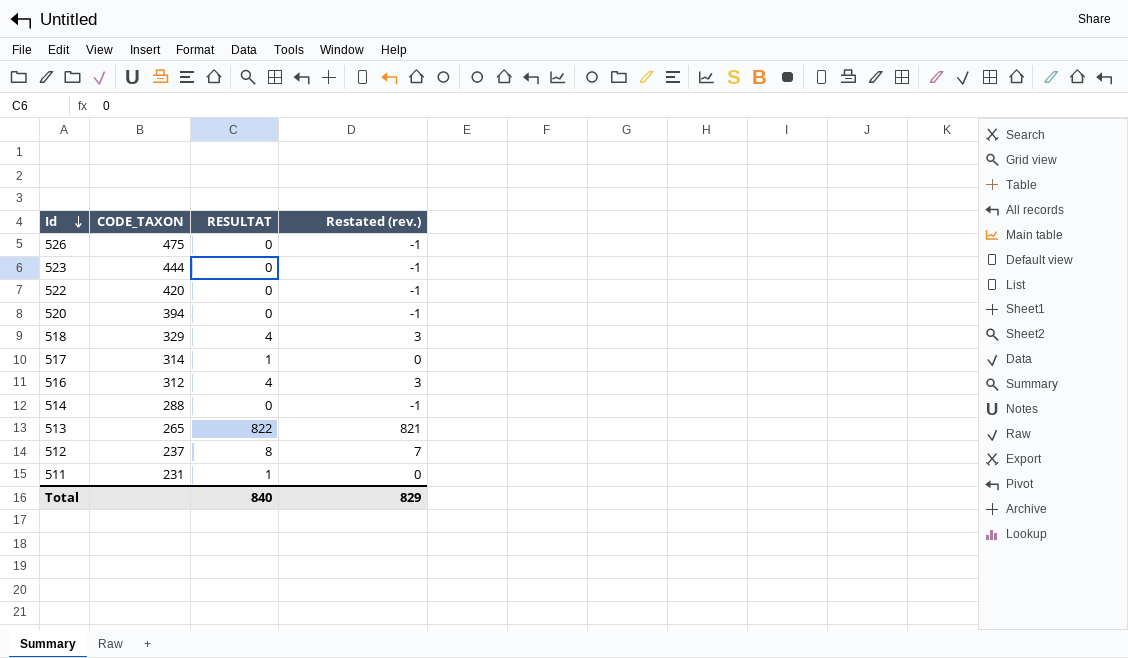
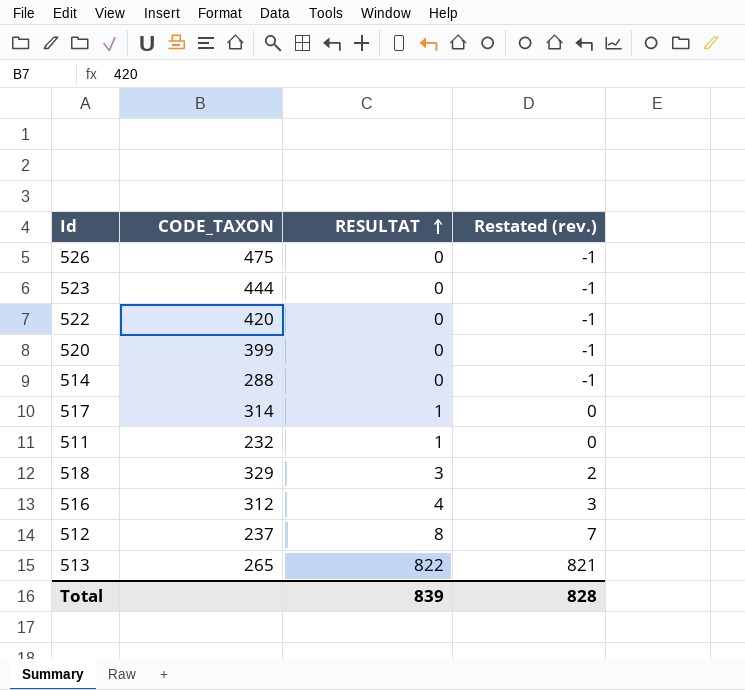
row order: Id descending -> RESULTAT ascending
520 | CODE_TAXON: 394 -> 399
511 | CODE_TAXON: 231 -> 232
518 | RESULTAT: 4 -> 3
518 | Restated (rev.): 3 -> 2
Total | RESULTAT: 840 -> 839
Total | Restated (rev.): 829 -> 828

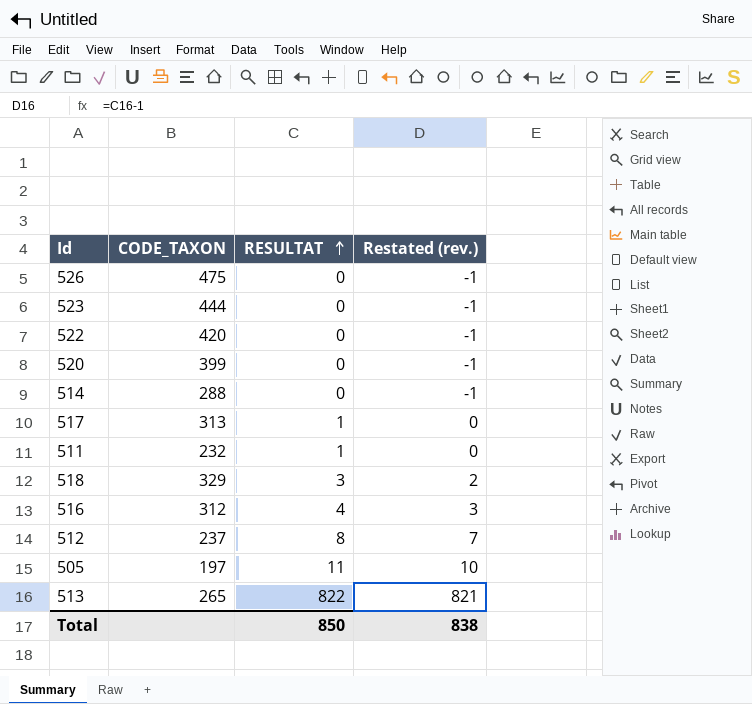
517 | CODE_TAXON: 314 -> 313
row 505: none -> 197 | 11 | 10
Total | RESULTAT: 839 -> 850
Total | Restated (rev.): 828 -> 838

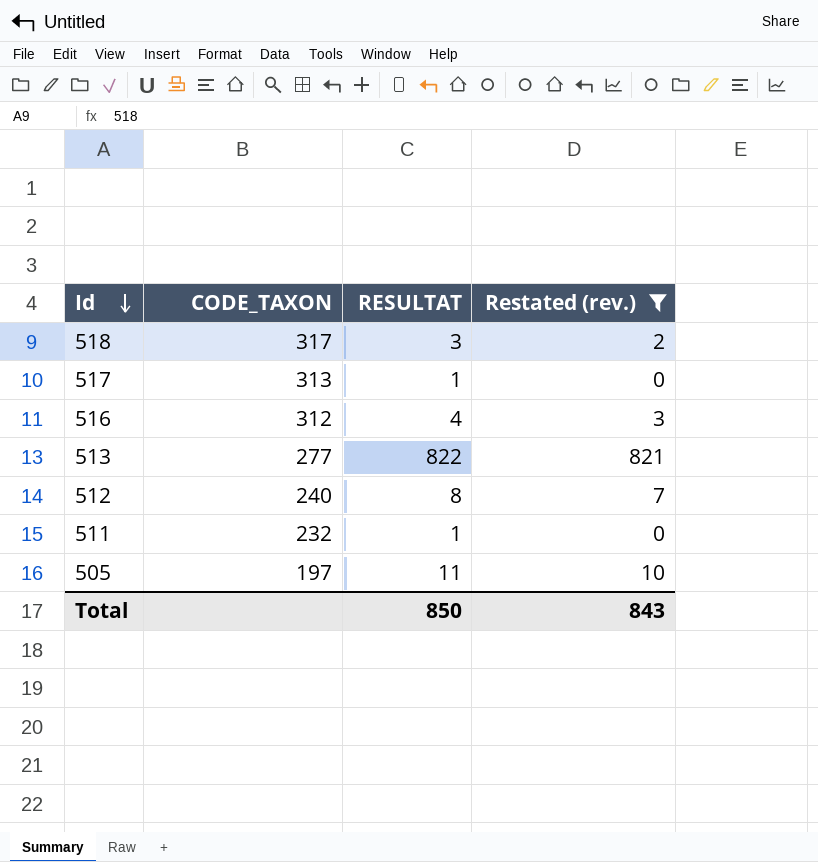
filter: none -> Restated (rev.) != -1
row order: RESULTAT ascending -> Id descending
518 | CODE_TAXON: 329 -> 317
513 | CODE_TAXON: 265 -> 277
512 | CODE_TAXON: 237 -> 240
Total | Restated (rev.): 838 -> 843

